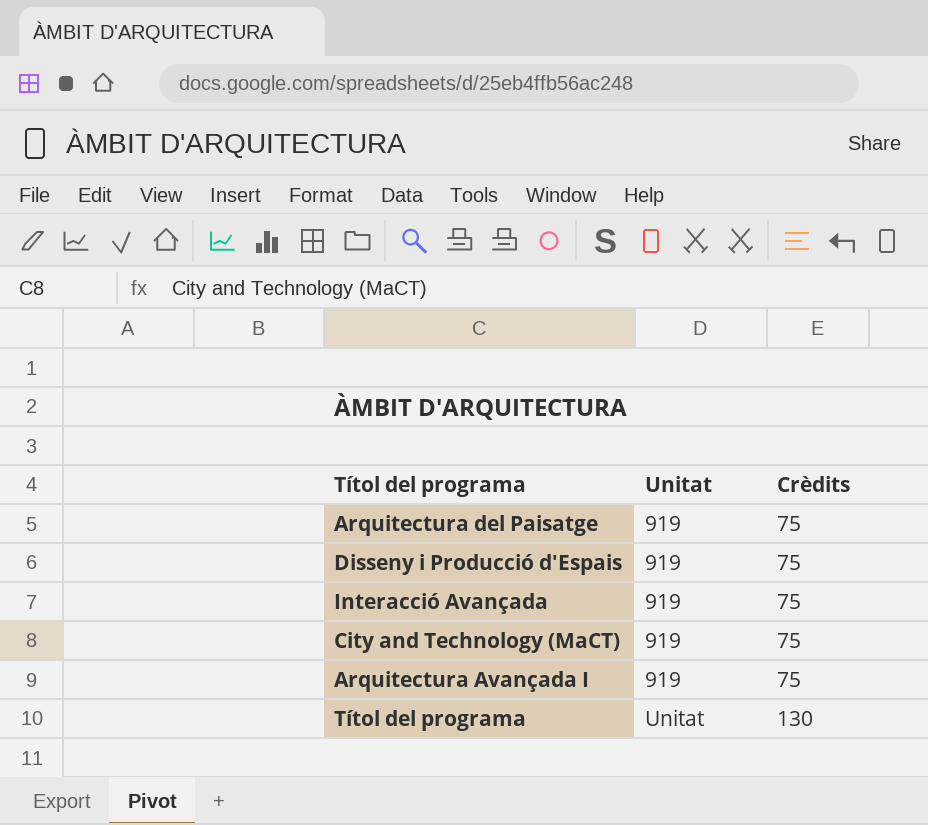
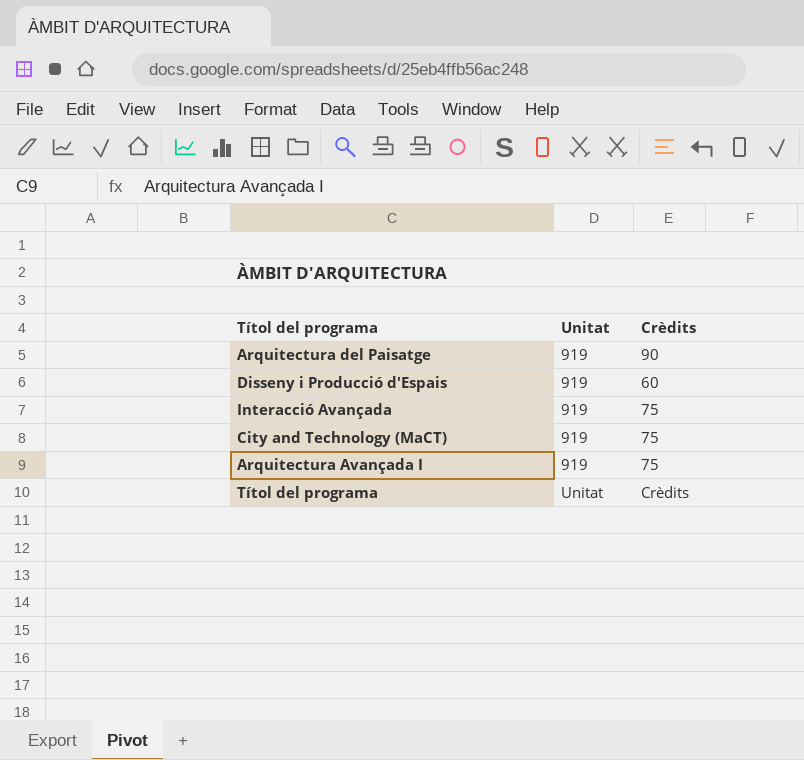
Arquitectura del Paisatge | Crèdits: 75 -> 90
Disseny i Producció d'Espais | Crèdits: 75 -> 60
Títol del programa | Crèdits: 130 -> Crèdits

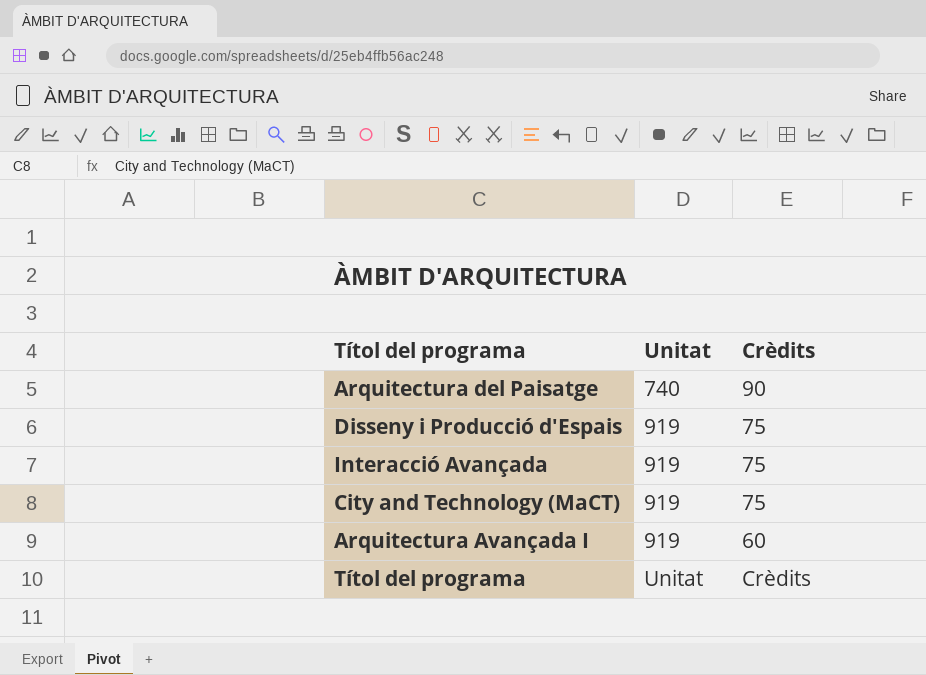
Arquitectura del Paisatge | Unitat: 919 -> 740
Disseny i Producció d'Espais | Crèdits: 60 -> 75
Arquitectura Avançada I | Crèdits: 75 -> 60

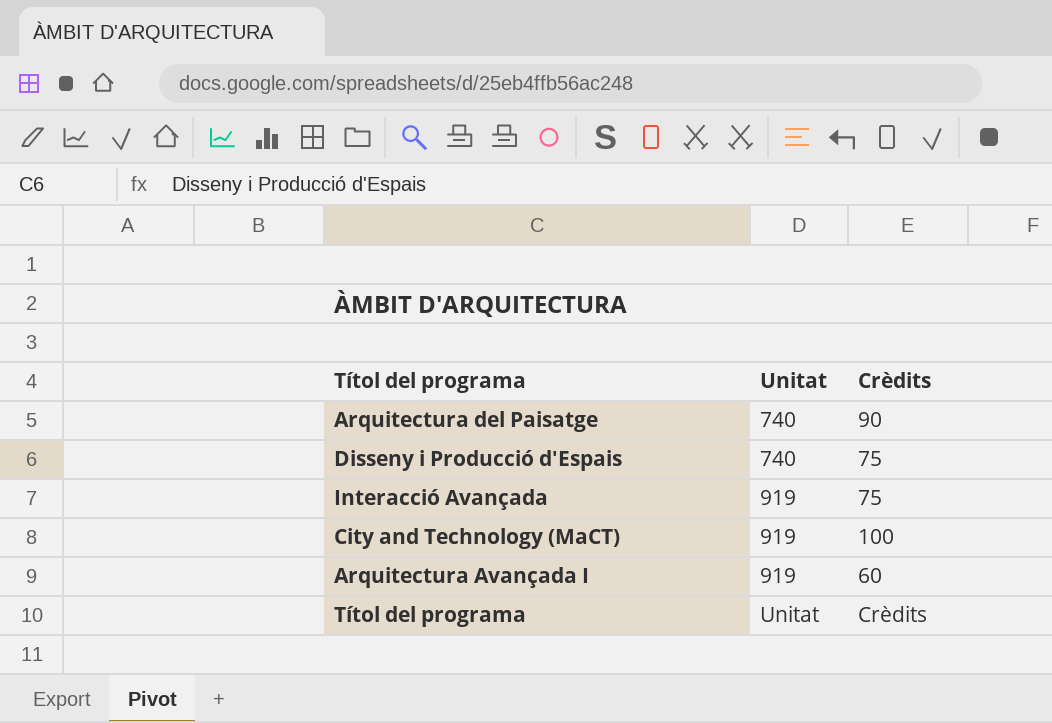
Disseny i Producció d'Espais | Unitat: 919 -> 740
City and Technology (MaCT) | Crèdits: 75 -> 100

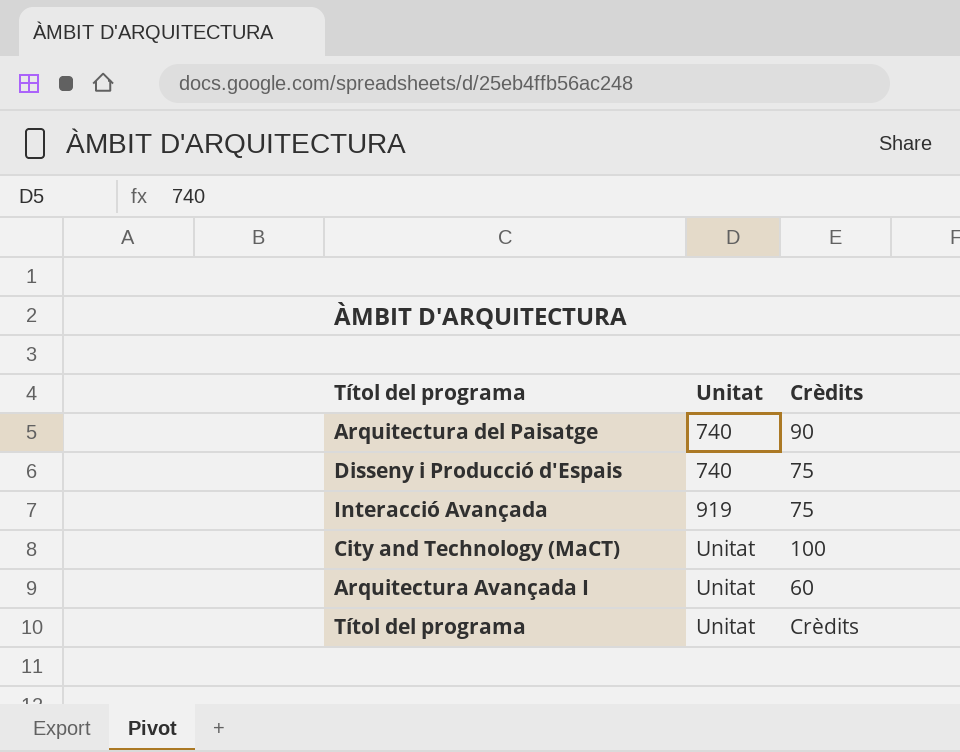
City and Technology (MaCT) | Unitat: 919 -> Unitat
Arquitectura Avançada I | Unitat: 919 -> Unitat

